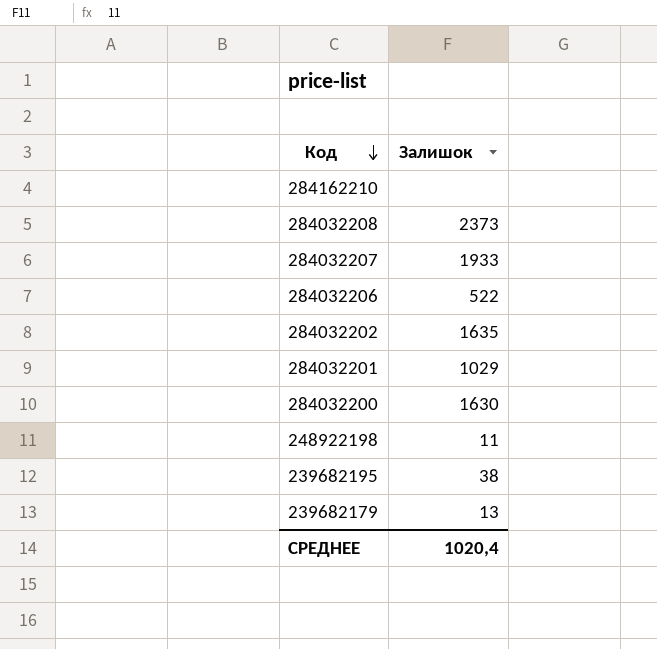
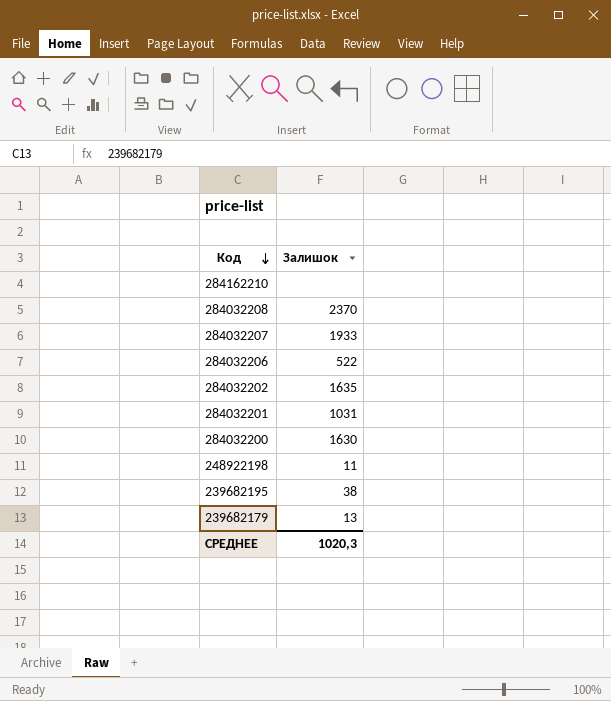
284032208 | Залишок: 2373 -> 2370
284032201 | Залишок: 1029 -> 1031
СРЕДНЕЕ | Залишок: 1020,4 -> 1020,3

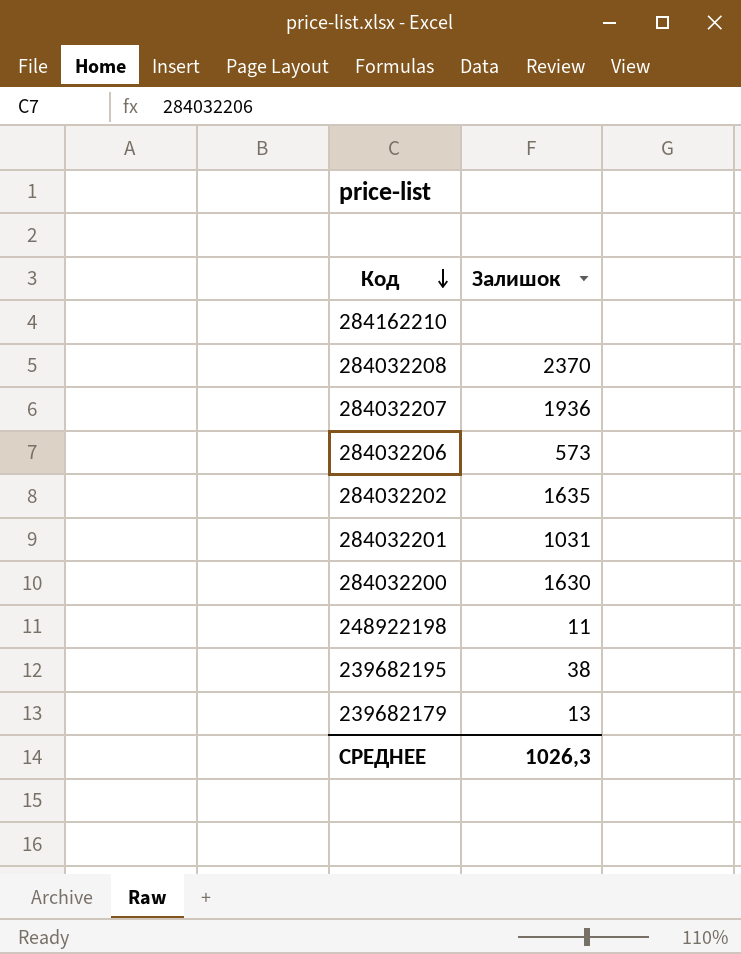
284032207 | Залишок: 1933 -> 1936
284032206 | Залишок: 522 -> 573
СРЕДНЕЕ | Залишок: 1020,3 -> 1026,3

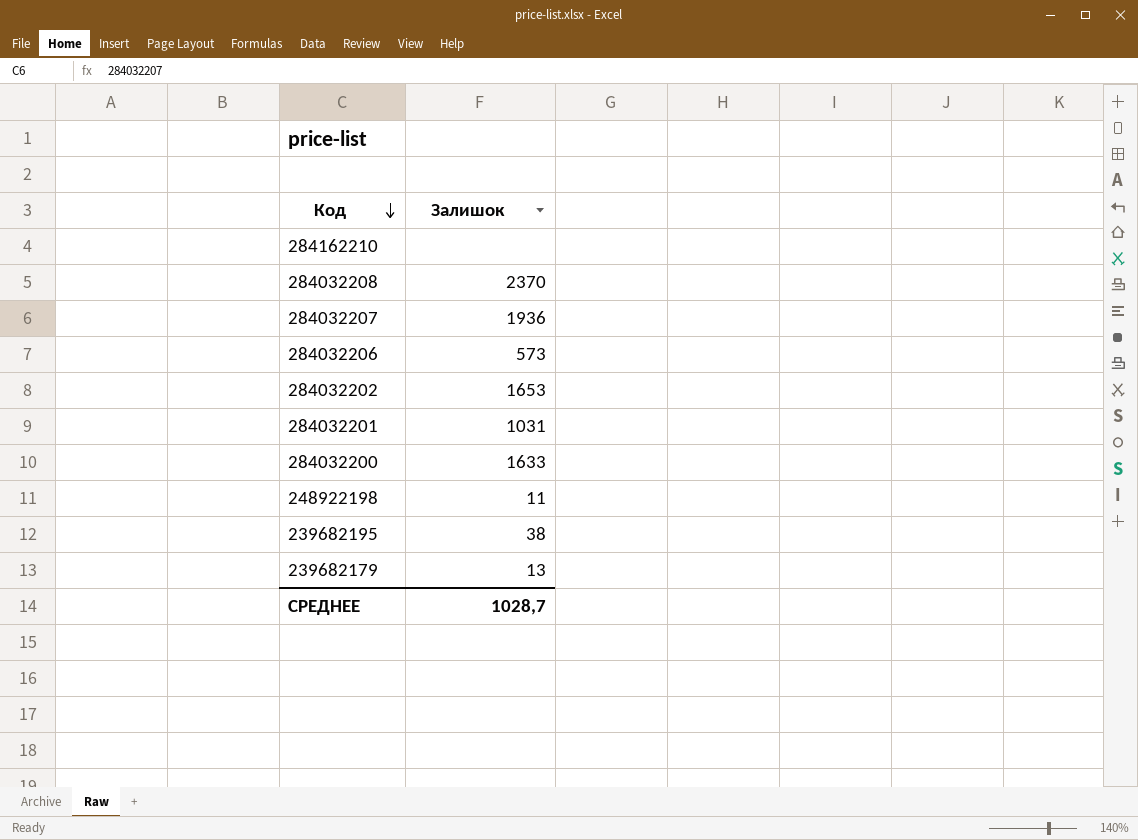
284032202 | Залишок: 1635 -> 1653
284032200 | Залишок: 1630 -> 1633
СРЕДНЕЕ | Залишок: 1026,3 -> 1028,7

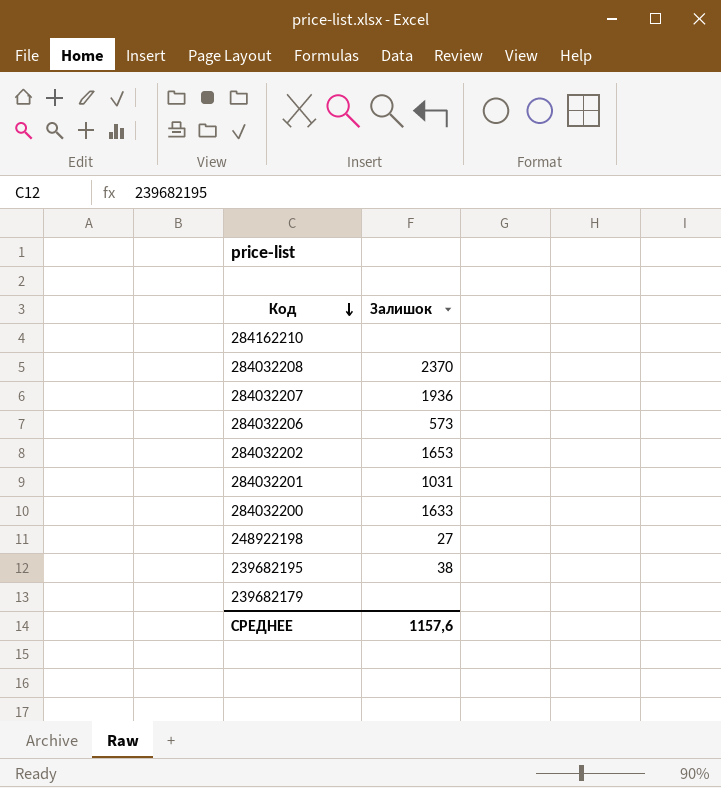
248922198 | Залишок: 11 -> 27
239682179 | Залишок: 13 -> none
СРЕДНЕЕ | Залишок: 1028,7 -> 1157,6

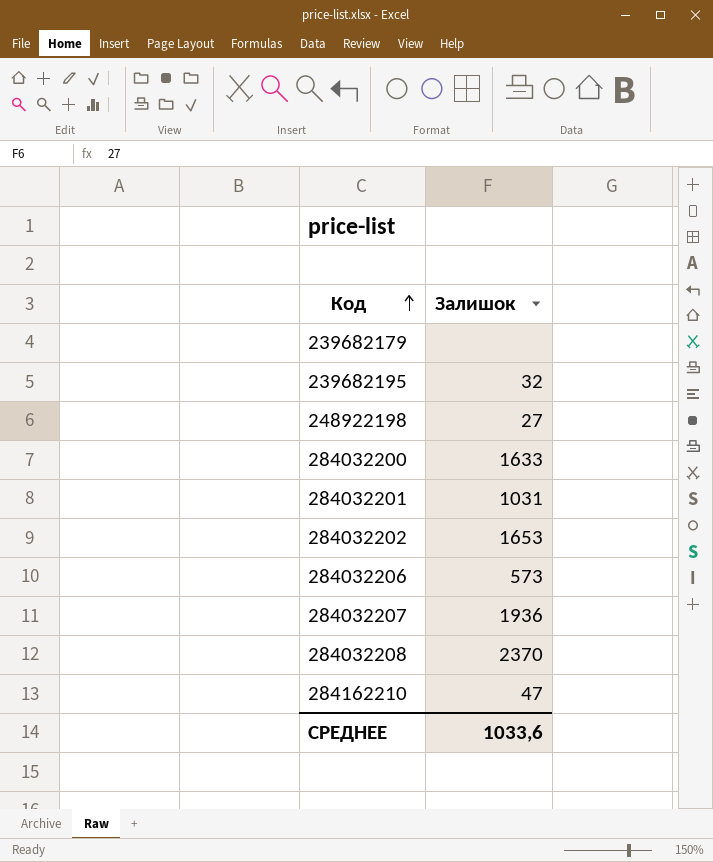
row order: Код descending -> Код ascending
239682195 | Залишок: 38 -> 32
284162210 | Залишок: none -> 47
СРЕДНЕЕ | Залишок: 1157,6 -> 1033,6

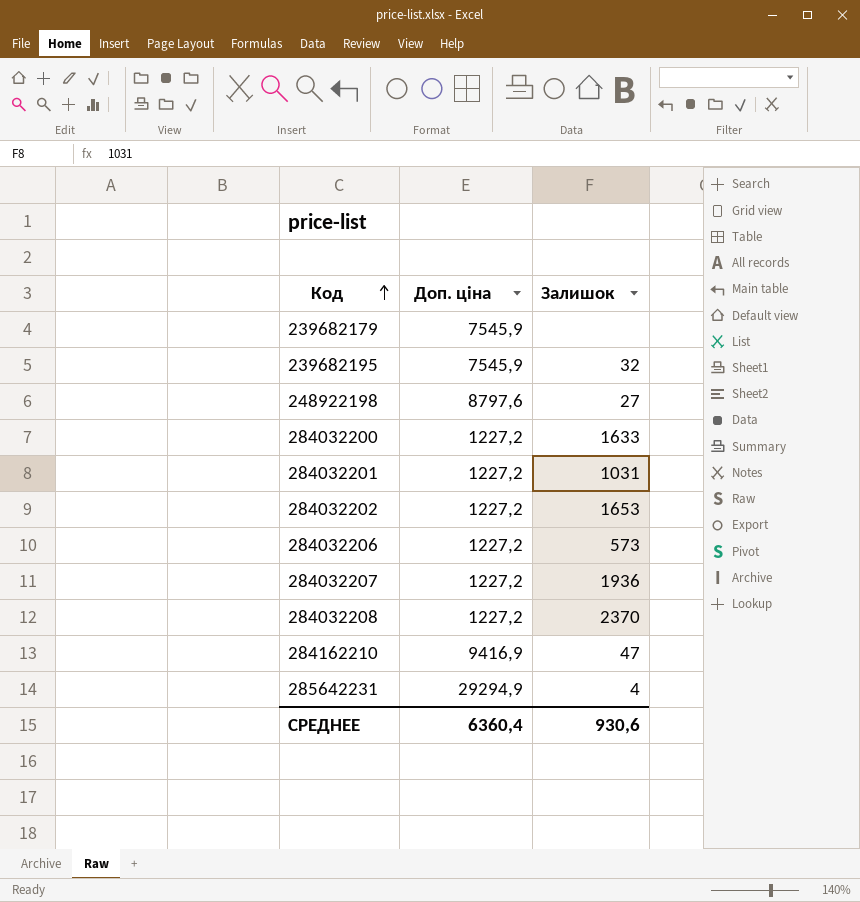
column Доп. ціна | position: none -> 2
row 285642231: none -> 29294,9 | 4
СРЕДНЕЕ | Залишок: 1033,6 -> 930,6

